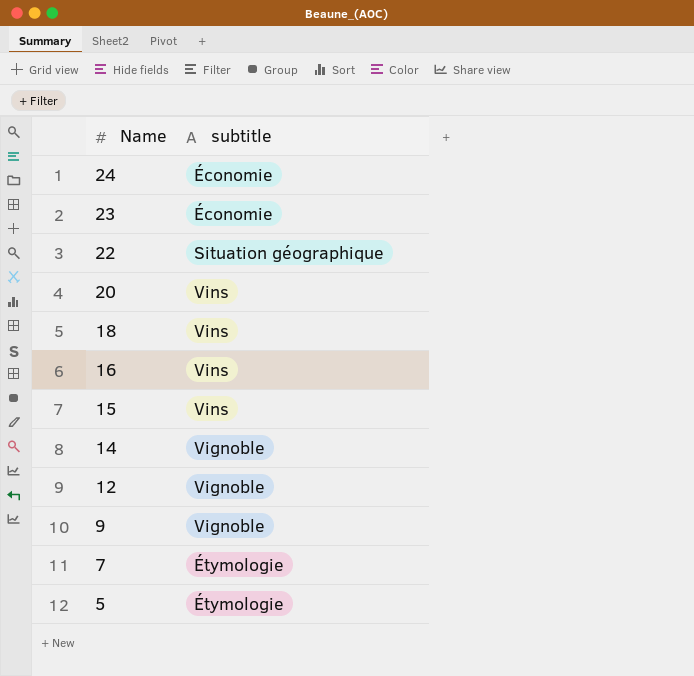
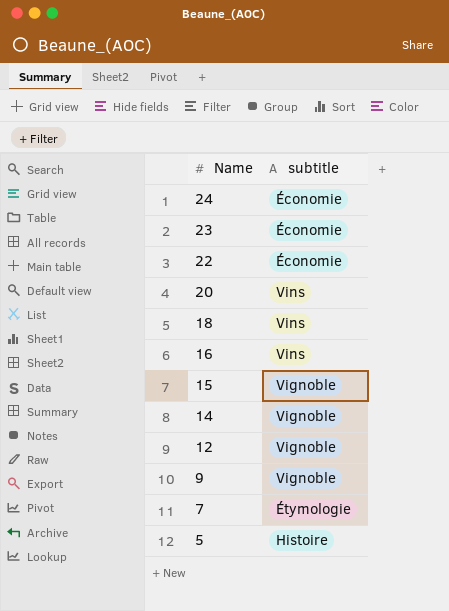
22 | subtitle: Situation géographique -> Économie
15 | subtitle: Vins -> Vignoble
5 | subtitle: Étymologie -> Histoire

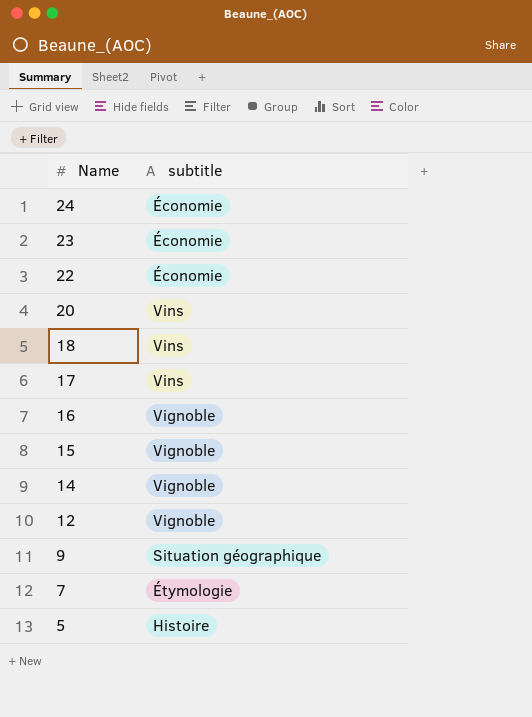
row 17: none -> Vins
16 | subtitle: Vins -> Vignoble
9 | subtitle: Vignoble -> Situation géographique

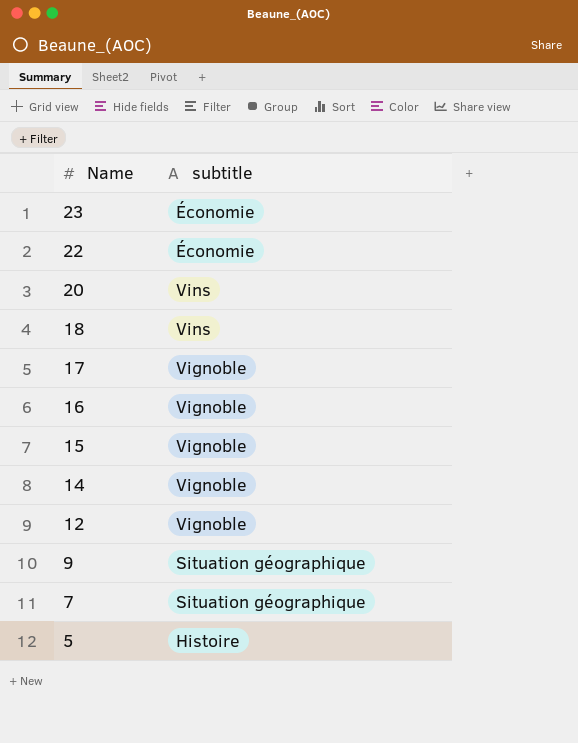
row 24: Économie -> none
17 | subtitle: Vins -> Vignoble
7 | subtitle: Étymologie -> Situation géographique

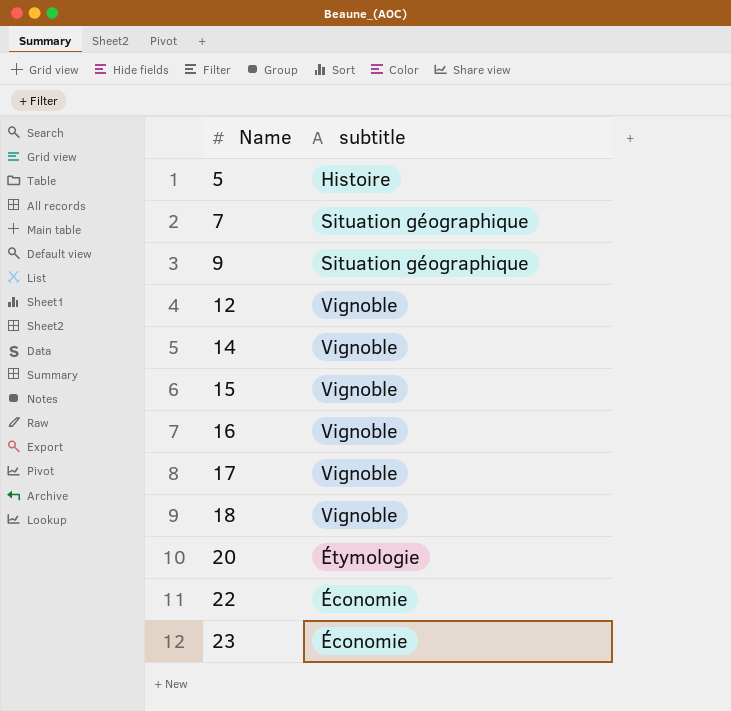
row order: Name descending -> Name ascending
18 | subtitle: Vins -> Vignoble
20 | subtitle: Vins -> Étymologie

